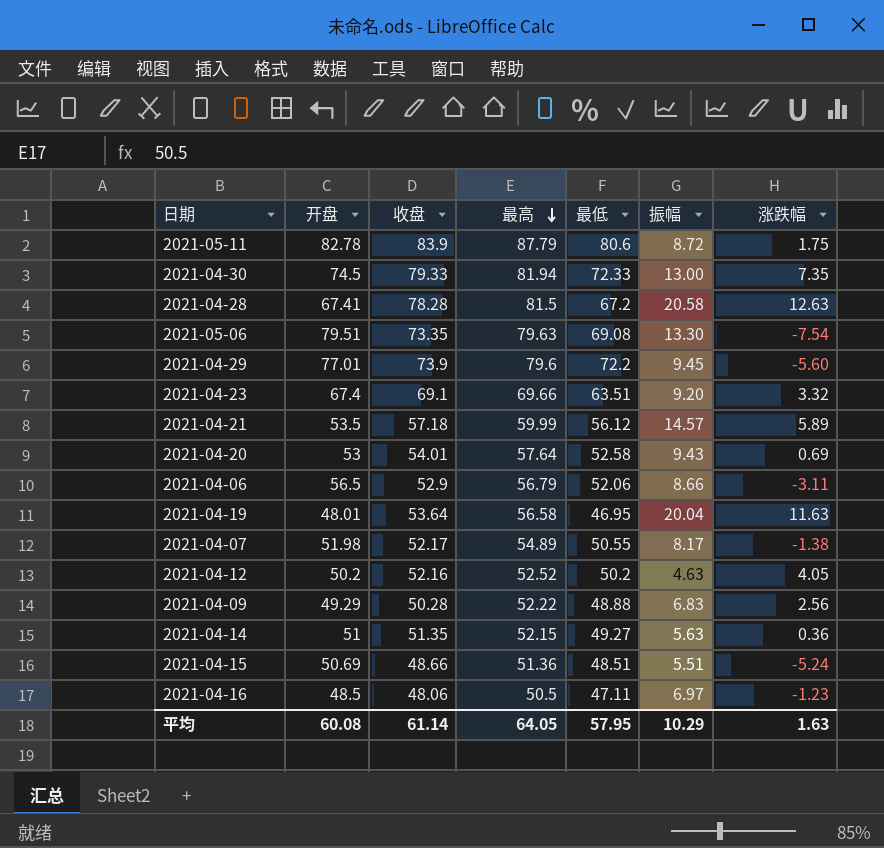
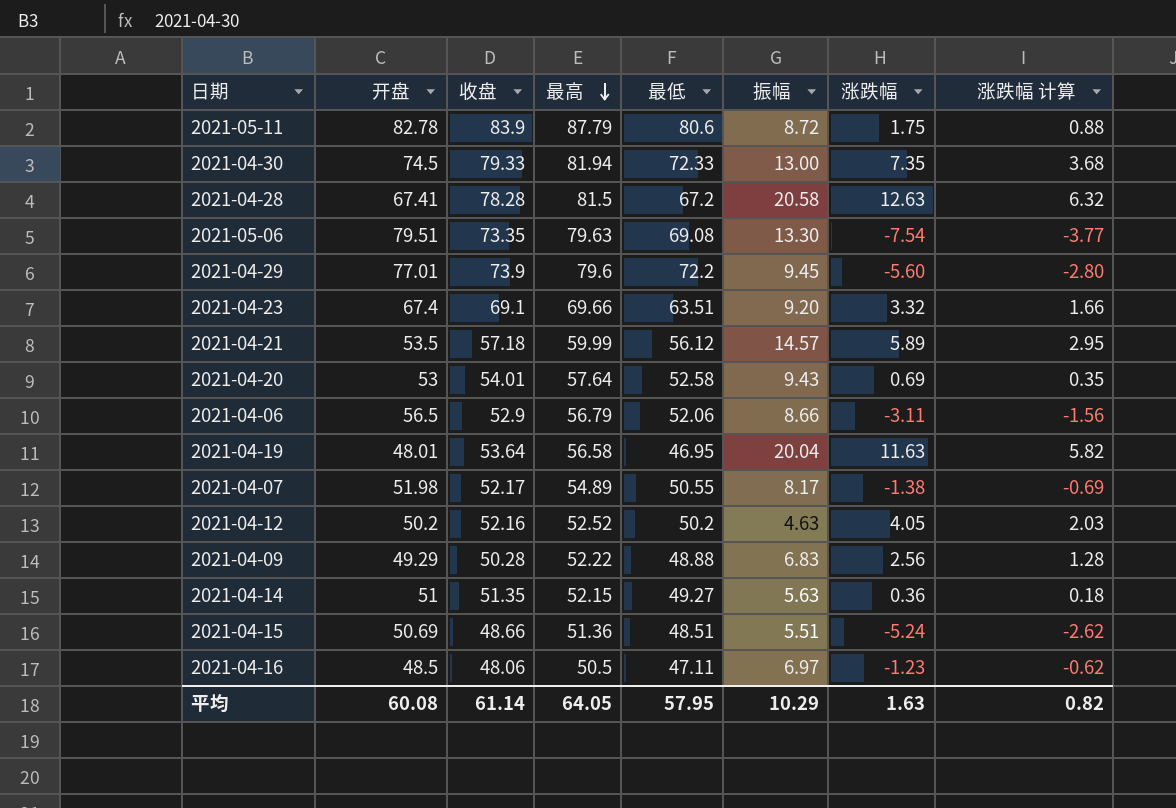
column 涨跌幅 计算 | formula: none -> [涨跌幅] * 0.5

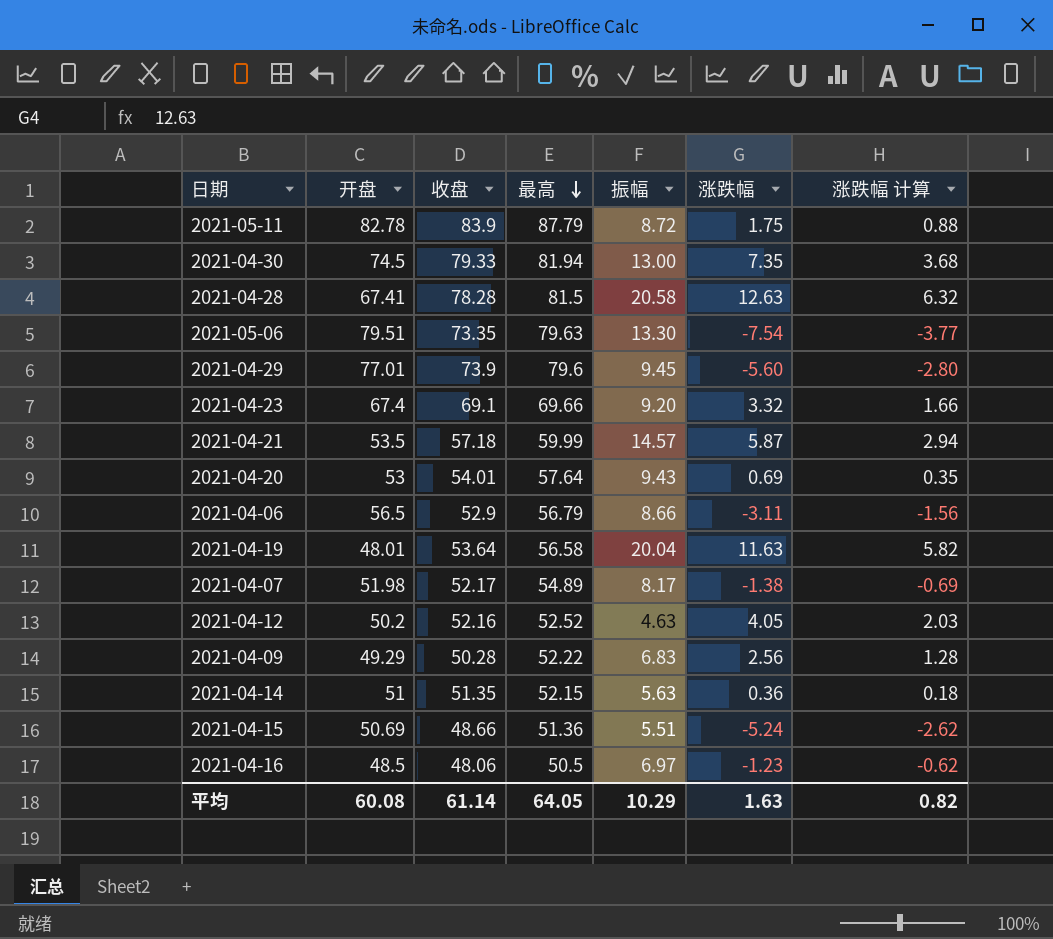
column 最低 | position: 5 -> none
2021-04-21 | 涨跌幅: 5.89 -> 5.87
2021-04-21 | 涨跌幅 计算: 2.95 -> 2.94

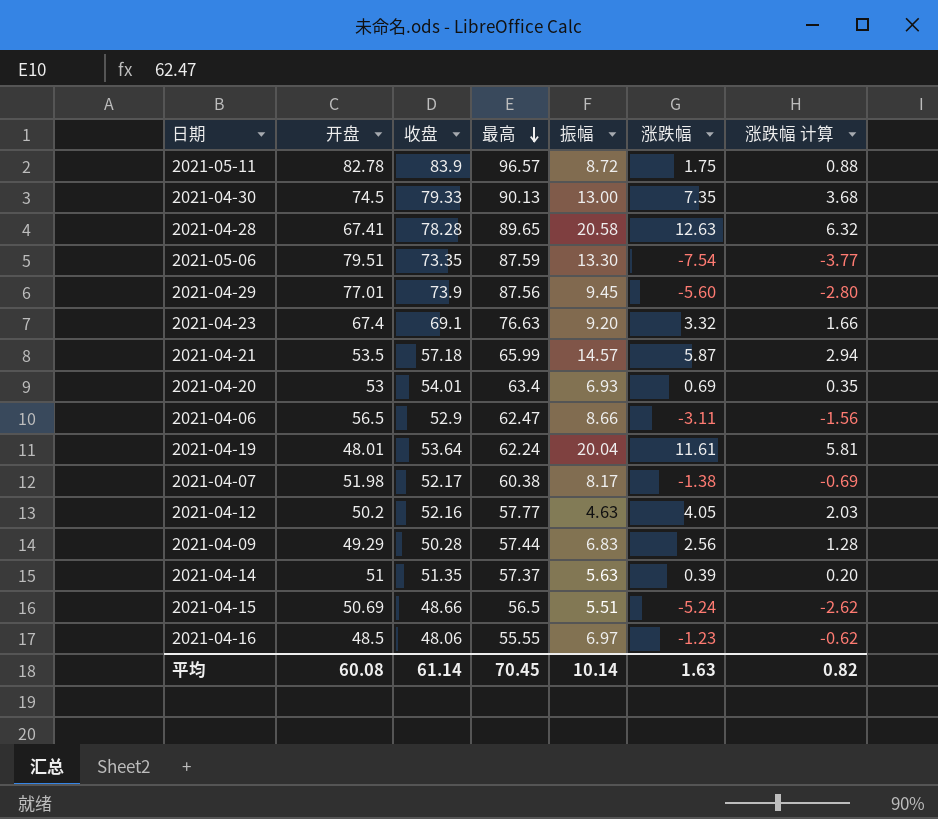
2021-05-11 | 最高: 87.79 -> 96.57
2021-04-30 | 最高: 81.94 -> 90.13
2021-04-28 | 最高: 81.5 -> 89.65
2021-05-06 | 最高: 79.63 -> 87.59
2021-04-29 | 最高: 79.6 -> 87.56
2021-04-23 | 最高: 69.66 -> 76.63
2021-04-21 | 最高: 59.99 -> 65.99
2021-04-20 | 最高: 57.64 -> 63.4
2021-04-20 | 振幅: 9.43 -> 6.93
2021-04-06 | 最高: 56.79 -> 62.47
2021-04-19 | 最高: 56.58 -> 62.24
2021-04-19 | 涨跌幅: 11.63 -> 11.61
2021-04-19 | 涨跌幅 计算: 5.82 -> 5.81
2021-04-07 | 最高: 54.89 -> 60.38
2021-04-12 | 最高: 52.52 -> 57.77
2021-04-09 | 最高: 52.22 -> 57.44
2021-04-14 | 最高: 52.15 -> 57.37
2021-04-14 | 涨跌幅: 0.36 -> 0.39
2021-04-14 | 涨跌幅 计算: 0.18 -> 0.20
2021-04-15 | 最高: 51.36 -> 56.5
2021-04-16 | 最高: 50.5 -> 55.55
平均 | 最高: 64.05 -> 70.45
平均 | 振幅: 10.29 -> 10.14

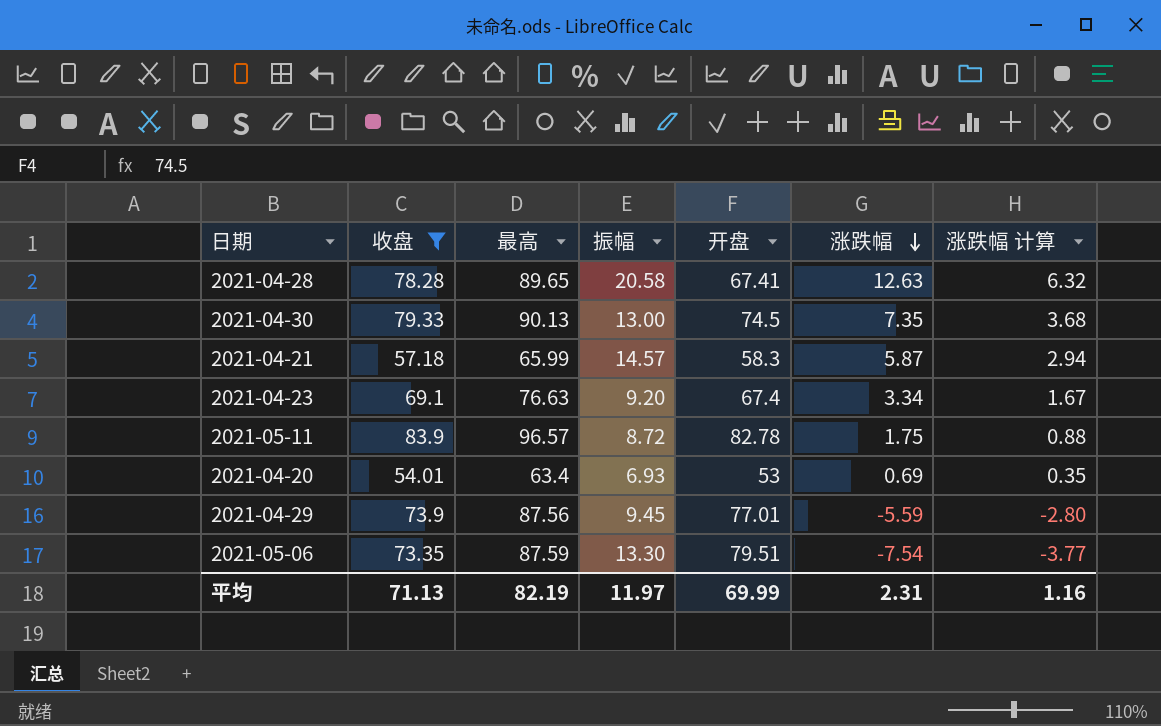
filter: none -> 收盘 >= 54.01
row order: 最高 descending -> 涨跌幅 descending
column 开盘 | position: 2 -> 5
2021-04-21 | 开盘: 53.5 -> 58.3
2021-04-23 | 涨跌幅: 3.32 -> 3.34
2021-04-23 | 涨跌幅 计算: 1.66 -> 1.67
2021-04-29 | 涨跌幅: -5.60 -> -5.59
平均 | 收盘: 61.14 -> 71.13
平均 | 最高: 70.45 -> 82.19
平均 | 振幅: 10.14 -> 11.97
平均 | 开盘: 60.08 -> 69.99
平均 | 涨跌幅: 1.63 -> 2.31
平均 | 涨跌幅 计算: 0.82 -> 1.16

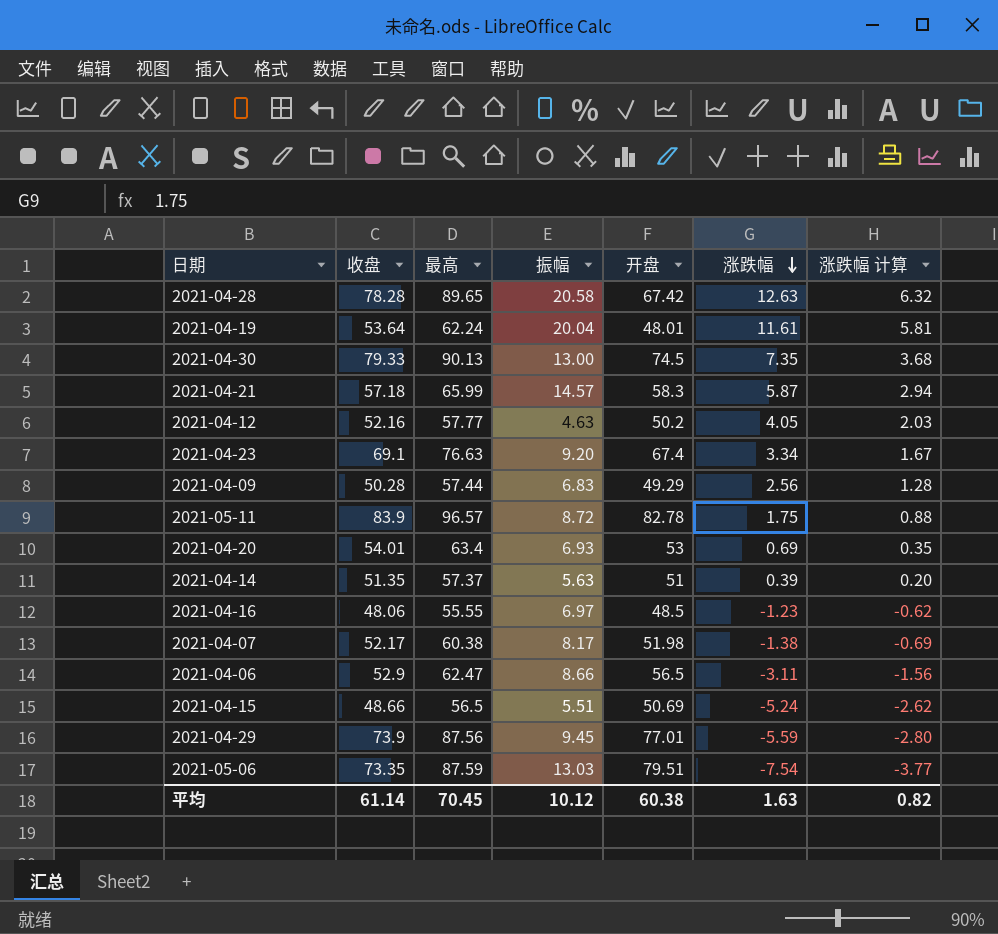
filter: 收盘 >= 54.01 -> none
2021-04-28 | 开盘: 67.41 -> 67.42
2021-05-06 | 振幅: 13.30 -> 13.03
平均 | 收盘: 71.13 -> 61.14
平均 | 最高: 82.19 -> 70.45
平均 | 振幅: 11.97 -> 10.12
平均 | 开盘: 69.99 -> 60.38
平均 | 涨跌幅: 2.31 -> 1.63
平均 | 涨跌幅 计算: 1.16 -> 0.82

